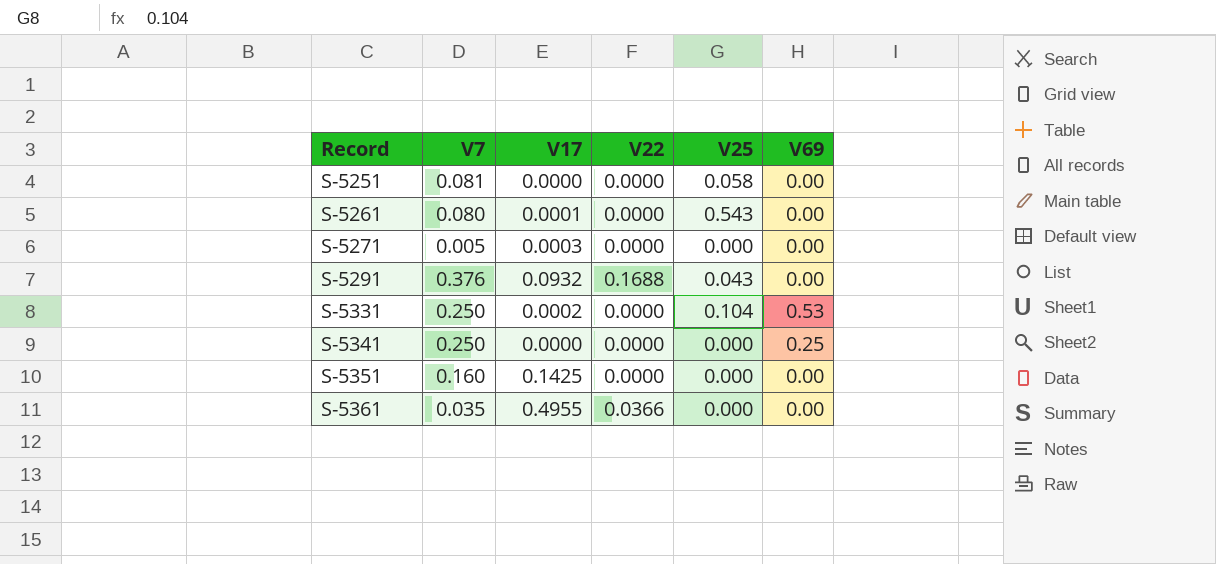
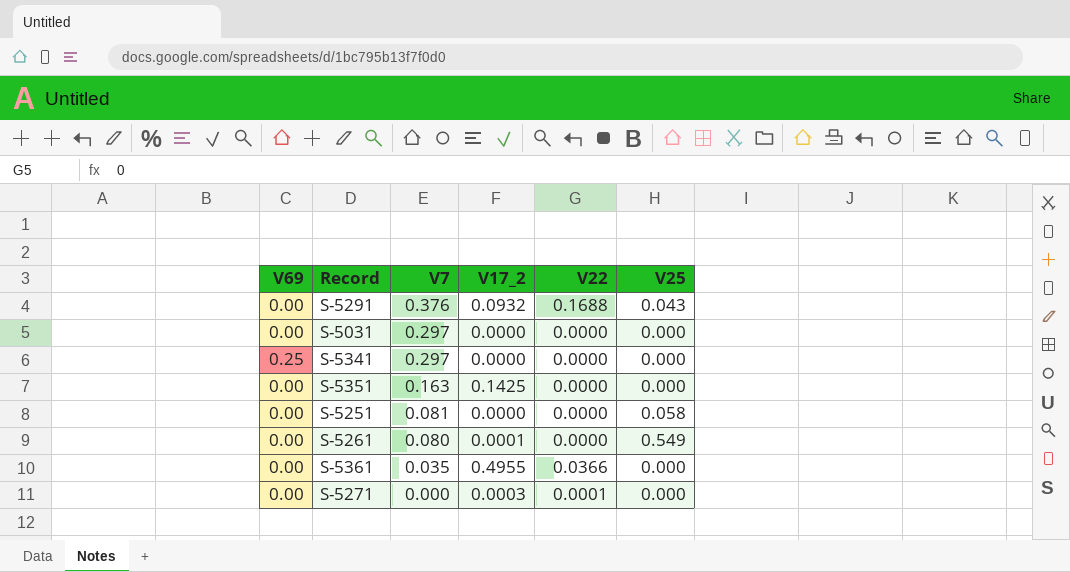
row order: Record ascending -> V7 descending
column V69 | position: 6 -> 1
column name: V17 -> V17_2
row S-5331: 0.250 | 0.0002 | 0.0000 | 0.104 | 0.53 -> none
row S-5031: none -> 0.00 | 0.297 | 0.0000 | 0.0000 | 0.000
S-5341 | V7: 0.250 -> 0.297
S-5351 | V7: 0.160 -> 0.163
S-5261 | V25: 0.543 -> 0.549
S-5271 | V7: 0.005 -> 0.000
S-5271 | V22: 0.0000 -> 0.0001

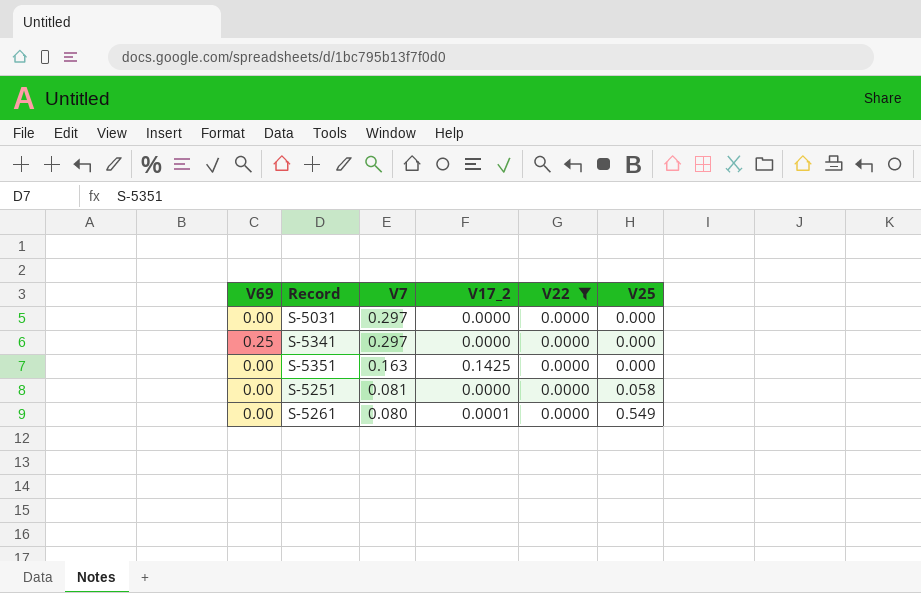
filter: none -> V22 = 0.0000

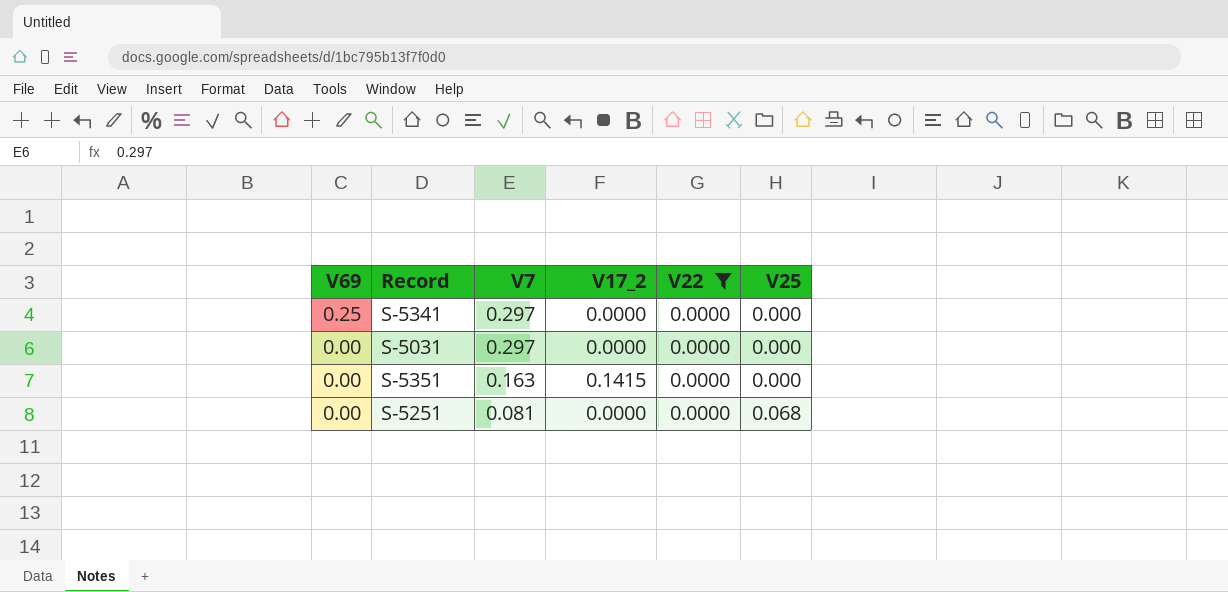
row order: V7 descending -> V69 descending
row S-5261: 0.00 | 0.080 | 0.0001 | 0.0000 | 0.549 -> none
S-5351 | V17_2: 0.1425 -> 0.1415
S-5251 | V25: 0.058 -> 0.068

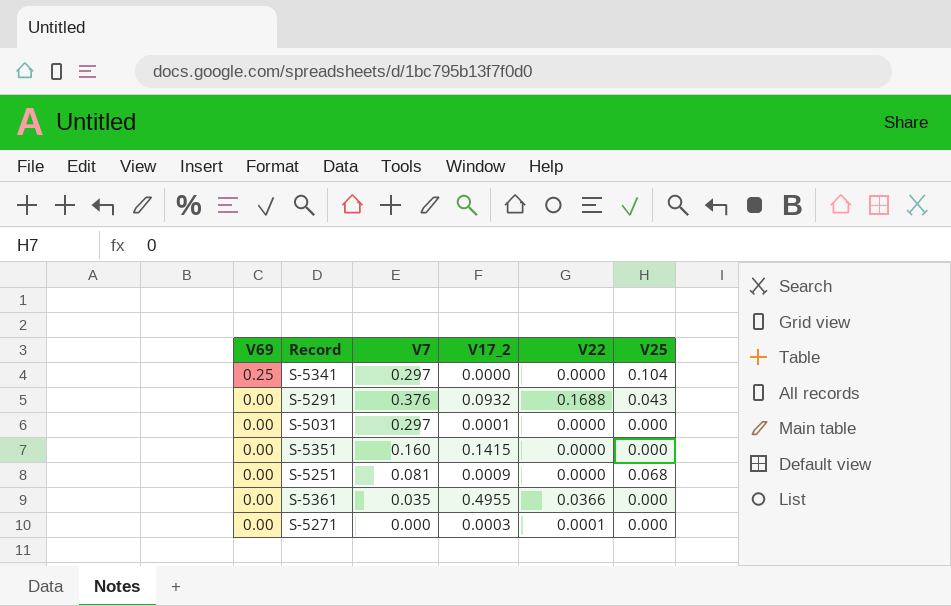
filter: V22 = 0.0000 -> none
S-5341 | V25: 0.000 -> 0.104
S-5031 | V17_2: 0.0000 -> 0.0001
S-5351 | V7: 0.163 -> 0.160
S-5251 | V17_2: 0.0000 -> 0.0009

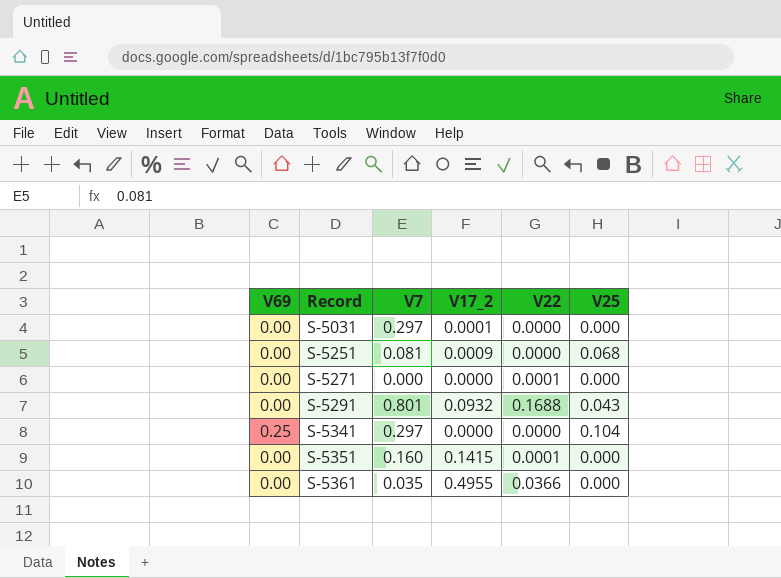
row order: V69 descending -> Record ascending
S-5271 | V17_2: 0.0003 -> 0.0000
S-5291 | V7: 0.376 -> 0.801
S-5351 | V22: 0.0000 -> 0.0001

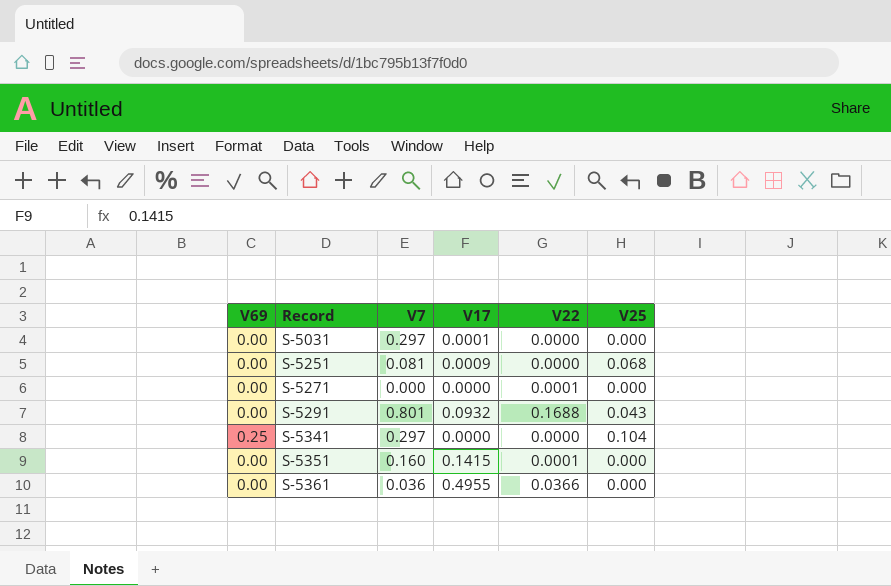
column name: V17_2 -> V17
S-5361 | V7: 0.035 -> 0.036

